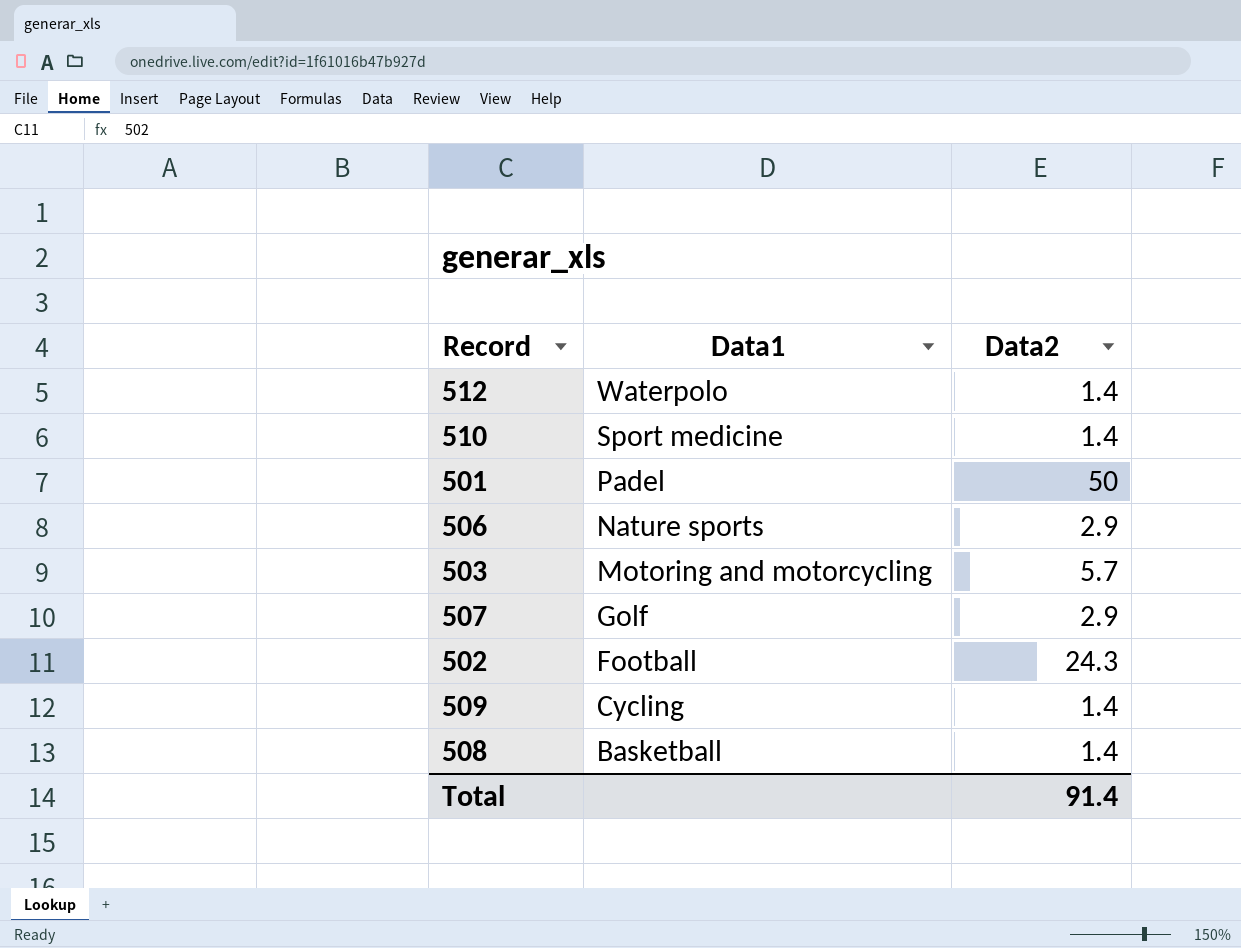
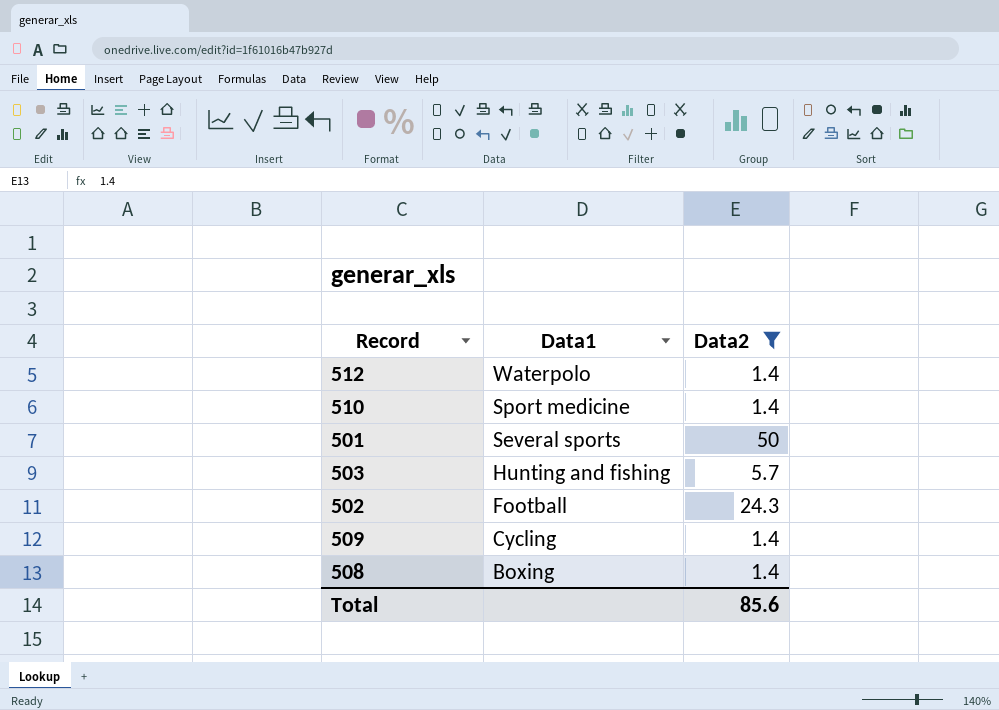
filter: none -> Data2 != 2.9
501 | Data1: Padel -> Several sports
503 | Data1: Motoring and motorcycling -> Hunting and fishing
508 | Data1: Basketball -> Boxing
Total | Data2: 91.4 -> 85.6

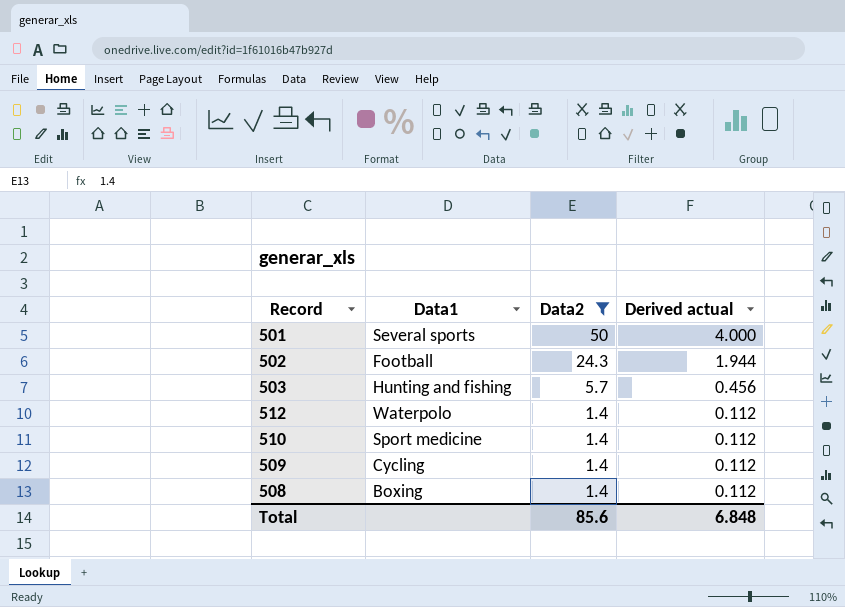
row order: Data1 descending -> Data2 descending
column Derived actual | formula: none -> [Data2] * 0.08

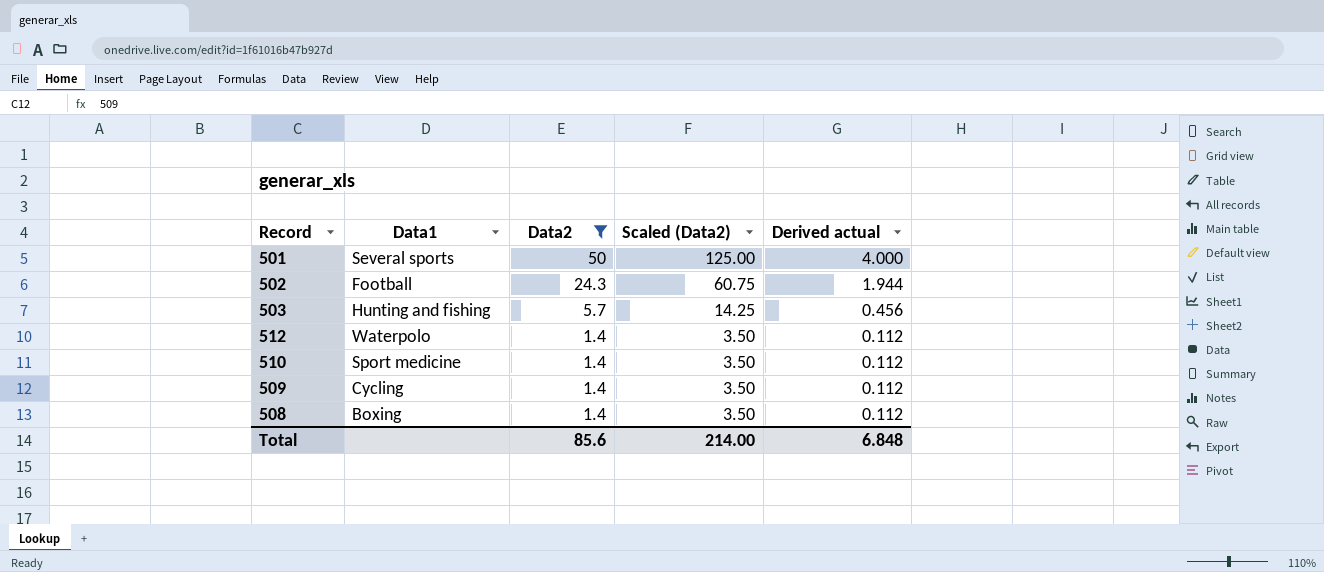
column Scaled (Data2) | formula: none -> [Data2] * 2.5

